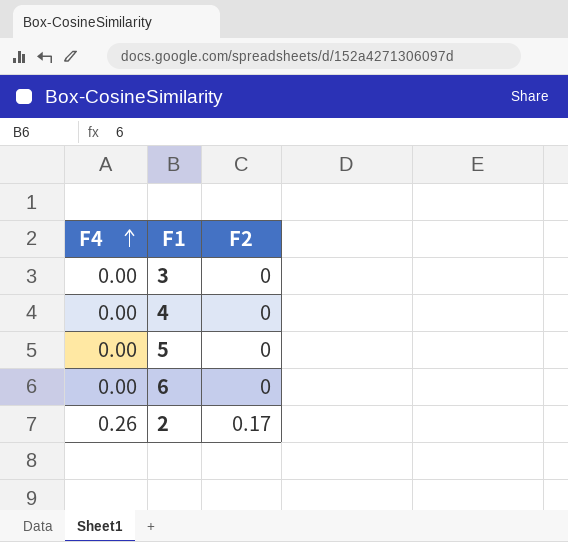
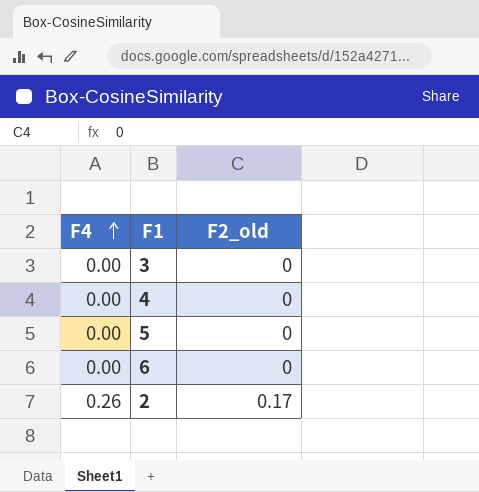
column name: F2 -> F2_old

